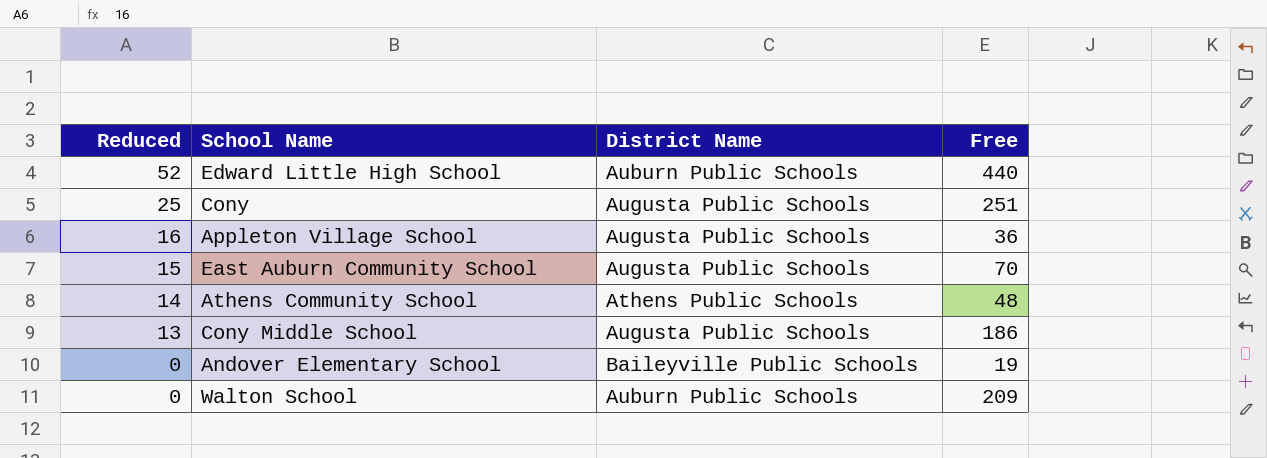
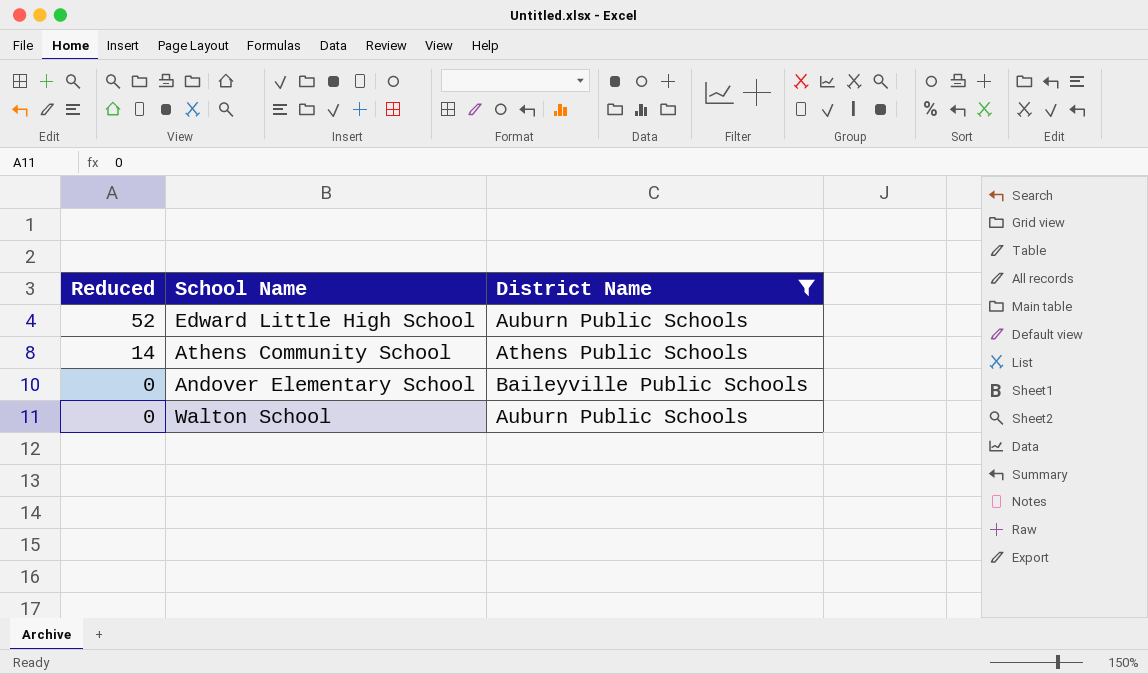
filter: none -> District Name != Augusta Public Schools
column Free | position: 4 -> none

